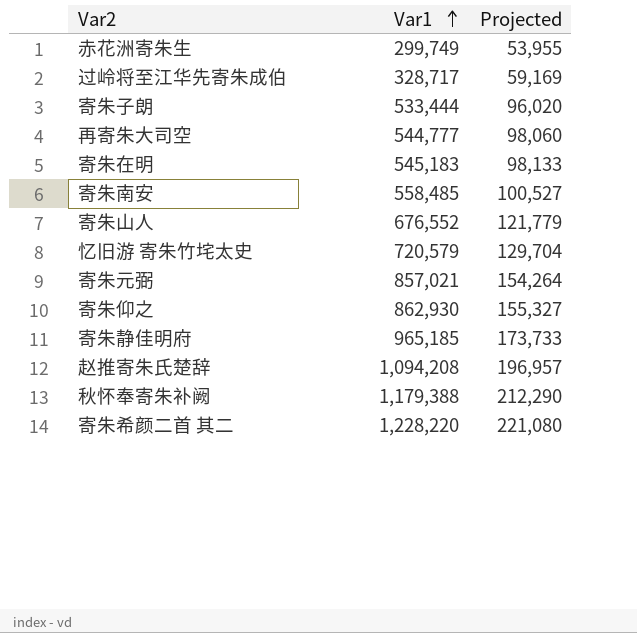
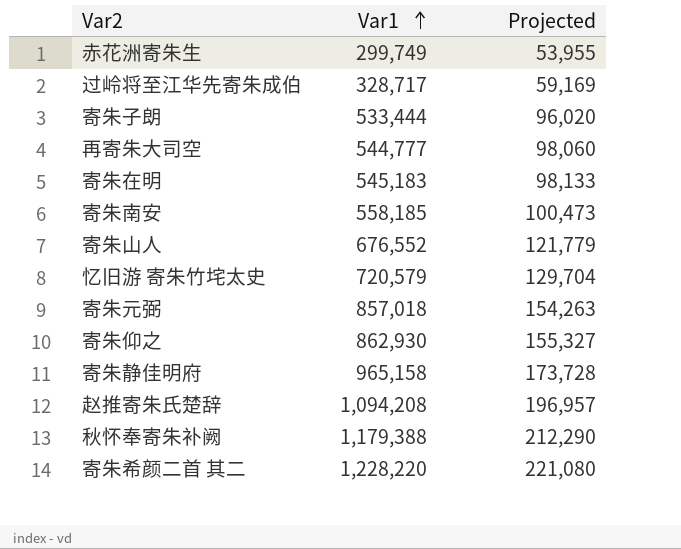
寄朱南安 | Var1: 558,485 -> 558,185
寄朱南安 | Projected: 100,527 -> 100,473
寄朱元弼 | Var1: 857,021 -> 857,018
寄朱元弼 | Projected: 154,264 -> 154,263
寄朱静佳明府 | Var1: 965,185 -> 965,158
寄朱静佳明府 | Projected: 173,733 -> 173,728

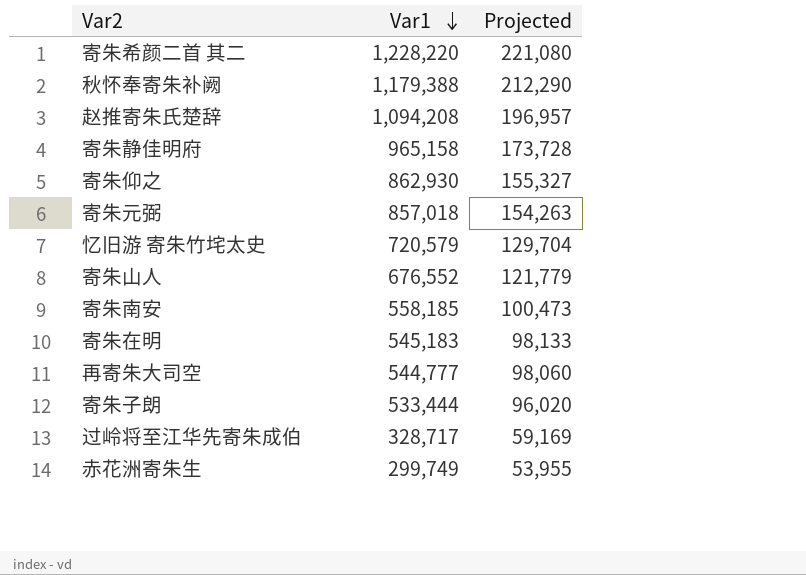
row order: Var1 ascending -> Var1 descending

